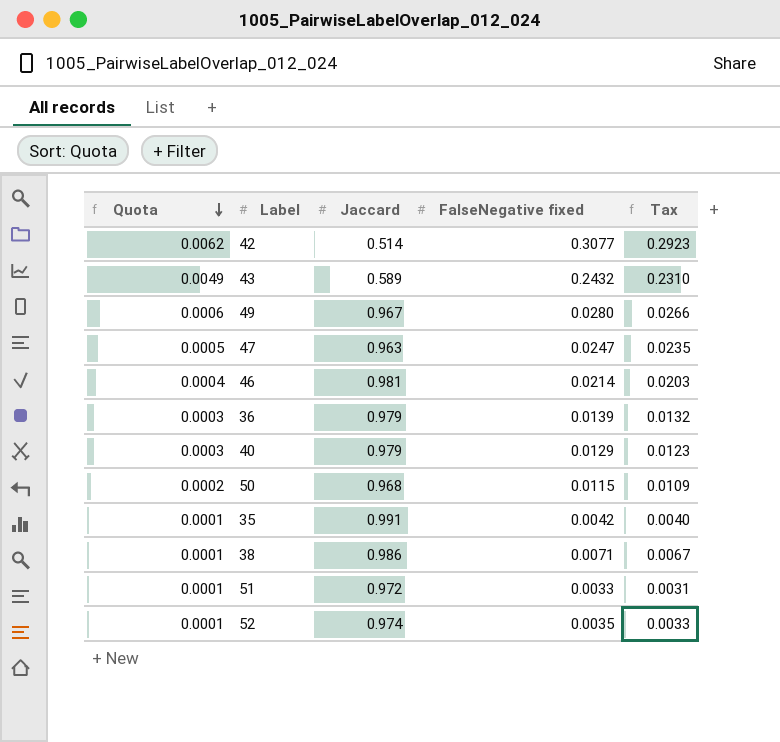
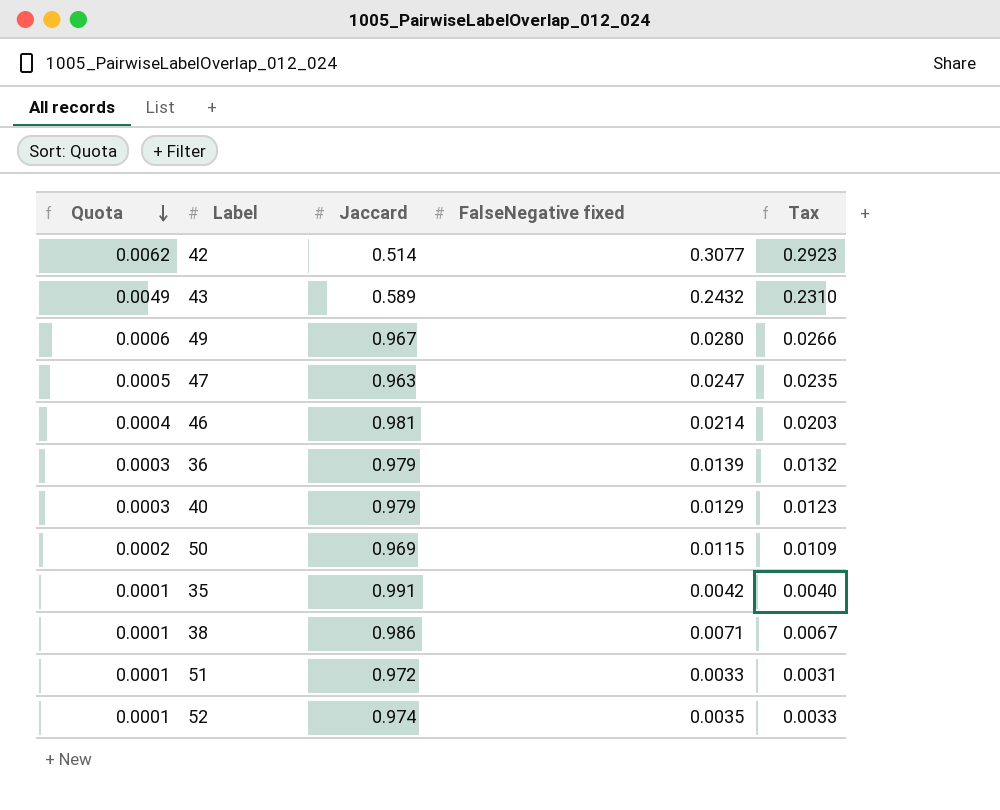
50 | Jaccard: 0.968 -> 0.969

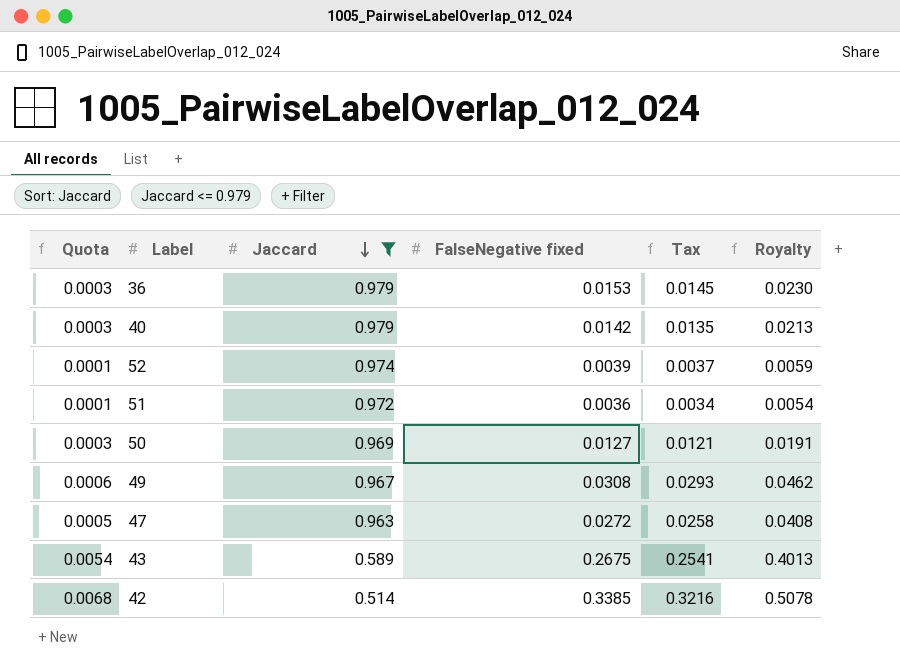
filter: none -> Jaccard <= 0.979
row order: Quota descending -> Jaccard descending
column Royalty | formula: none -> [FalseNegative fixed] * 1.5
36 | FalseNegative fixed: 0.0139 -> 0.0153
36 | Tax: 0.0132 -> 0.0145
40 | FalseNegative fixed: 0.0129 -> 0.0142
40 | Tax: 0.0123 -> 0.0135
52 | FalseNegative fixed: 0.0035 -> 0.0039
52 | Tax: 0.0033 -> 0.0037
51 | FalseNegative fixed: 0.0033 -> 0.0036
51 | Tax: 0.0031 -> 0.0034
50 | Quota: 0.0002 -> 0.0003
50 | FalseNegative fixed: 0.0115 -> 0.0127
50 | Tax: 0.0109 -> 0.0121
49 | FalseNegative fixed: 0.0280 -> 0.0308
49 | Tax: 0.0266 -> 0.0293
47 | FalseNegative fixed: 0.0247 -> 0.0272
47 | Tax: 0.0235 -> 0.0258
43 | Quota: 0.0049 -> 0.0054
43 | FalseNegative fixed: 0.2432 -> 0.2675
43 | Tax: 0.2310 -> 0.2541
42 | Quota: 0.0062 -> 0.0068
42 | FalseNegative fixed: 0.3077 -> 0.3385
42 | Tax: 0.2923 -> 0.3216

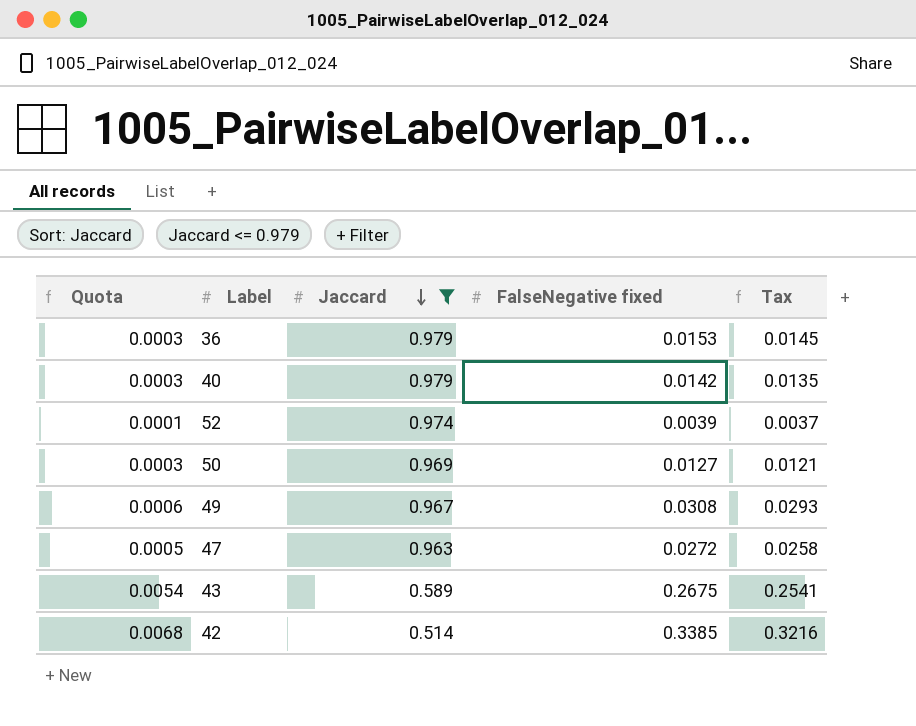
column Royalty | formula: [FalseNegative fixed] * 1.5 -> none
row 51: 0.0001 | 0.972 | 0.0036 | 0.0034 | 0.0054 -> none

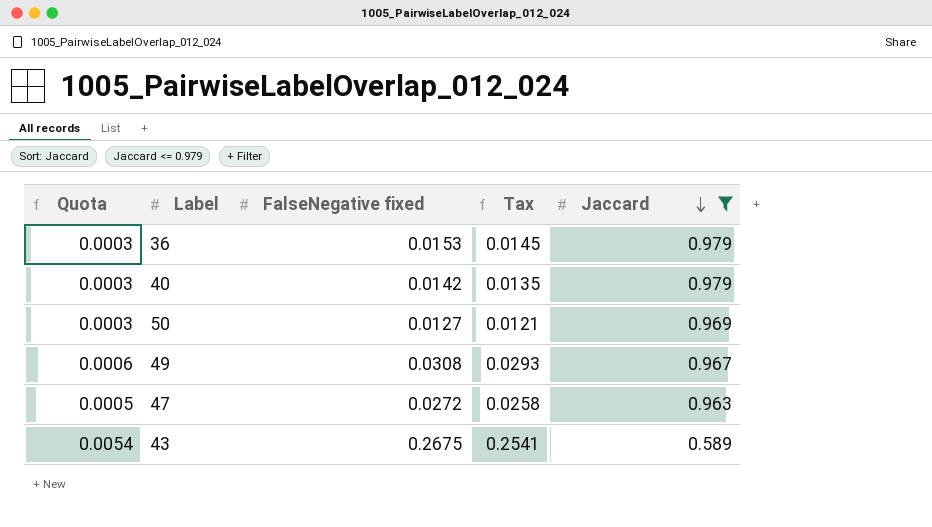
column Jaccard | position: 3 -> 5
row 52: 0.0001 | 0.974 | 0.0039 | 0.0037 -> none
row 42: 0.0068 | 0.514 | 0.3385 | 0.3216 -> none

